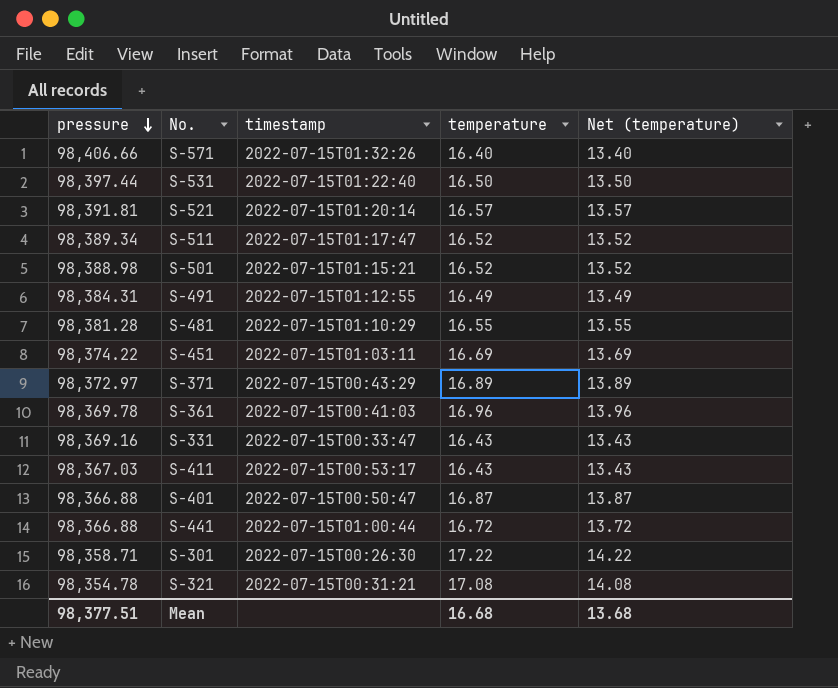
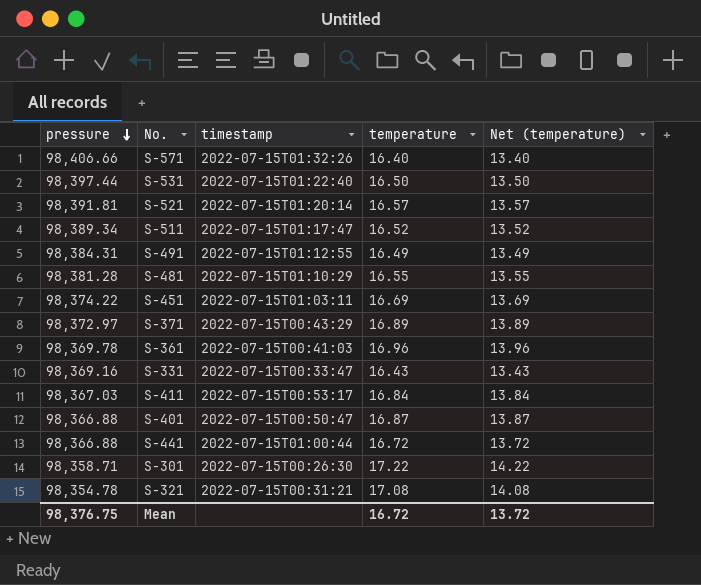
row S-501: 98,388.98 | 2022-07-15T01:15:21 | 16.52 | 13.52 -> none
S-411 | temperature: 16.43 -> 16.84
S-411 | Net (temperature): 13.43 -> 13.84
Mean | pressure: 98,377.51 -> 98,376.75
Mean | temperature: 16.68 -> 16.72
Mean | Net (temperature): 13.68 -> 13.72

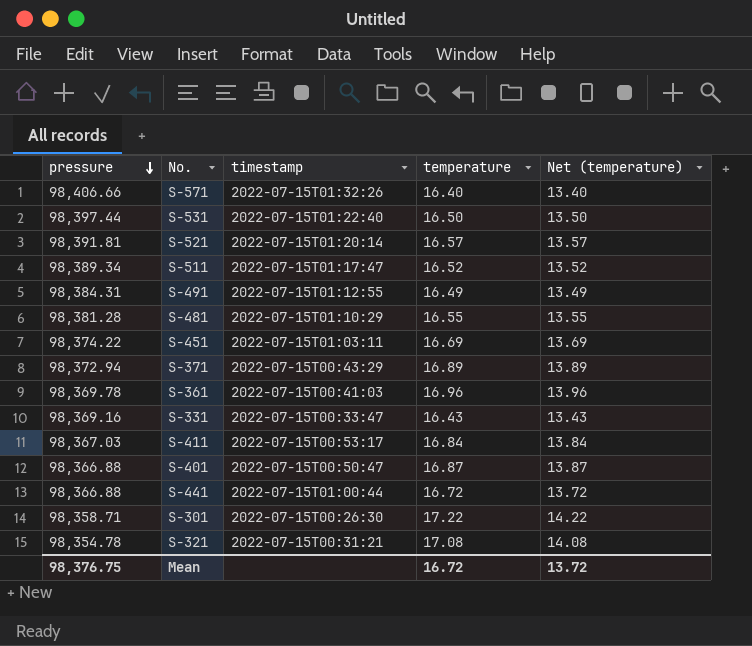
S-371 | pressure: 98,372.97 -> 98,372.94

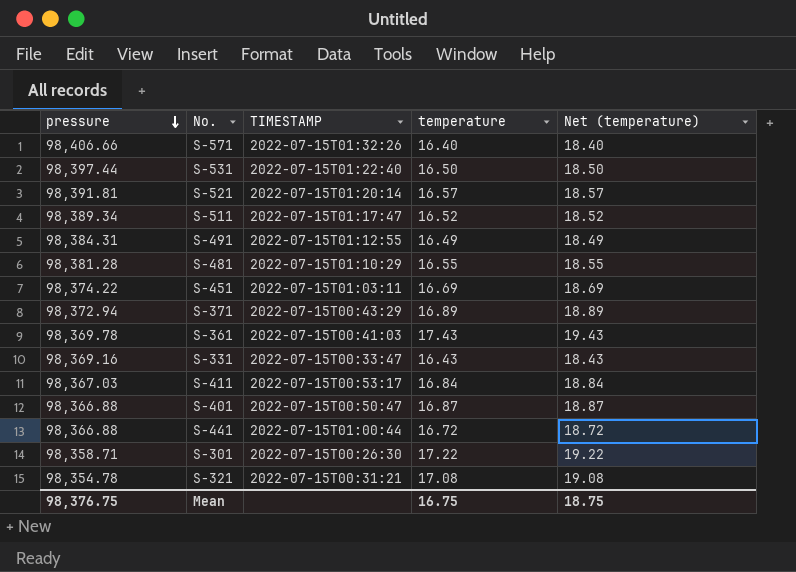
column name: timestamp -> TIMESTAMP
column Net (temperature) | formula: [temperature] - 3 -> [temperature] + 2
S-361 | temperature: 16.96 -> 17.43
Mean | temperature: 16.72 -> 16.75
Mean | Net (temperature): 13.72 -> 18.75

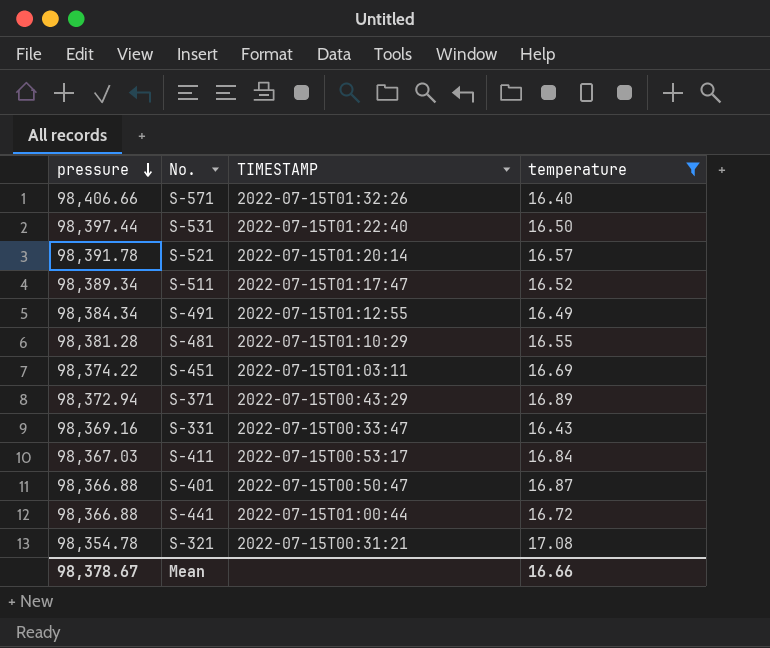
filter: none -> temperature <= 17.08
column Net (temperature) | formula: [temperature] + 2 -> none
S-521 | pressure: 98,391.81 -> 98,391.78
S-491 | pressure: 98,384.31 -> 98,384.34
Mean | pressure: 98,376.75 -> 98,378.67
Mean | temperature: 16.75 -> 16.66

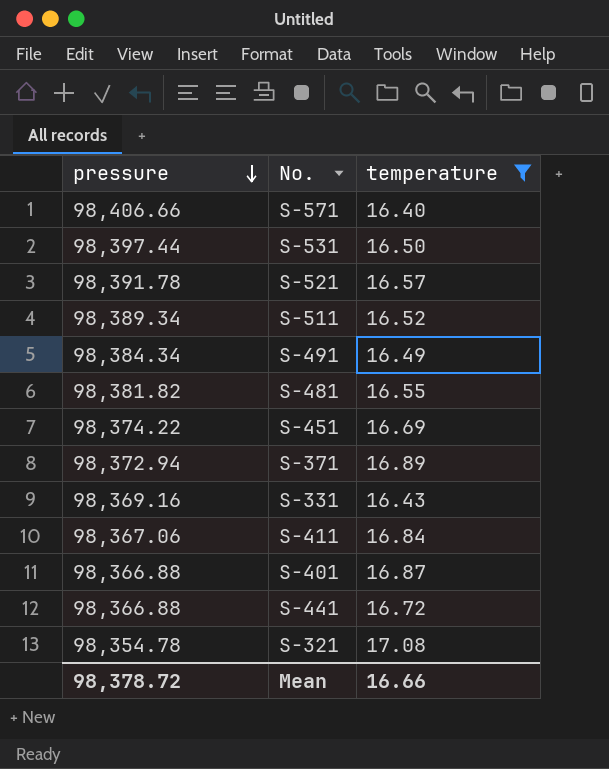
column TIMESTAMP | position: 3 -> none
S-481 | pressure: 98,381.28 -> 98,381.82
S-411 | pressure: 98,367.03 -> 98,367.06
Mean | pressure: 98,378.67 -> 98,378.72

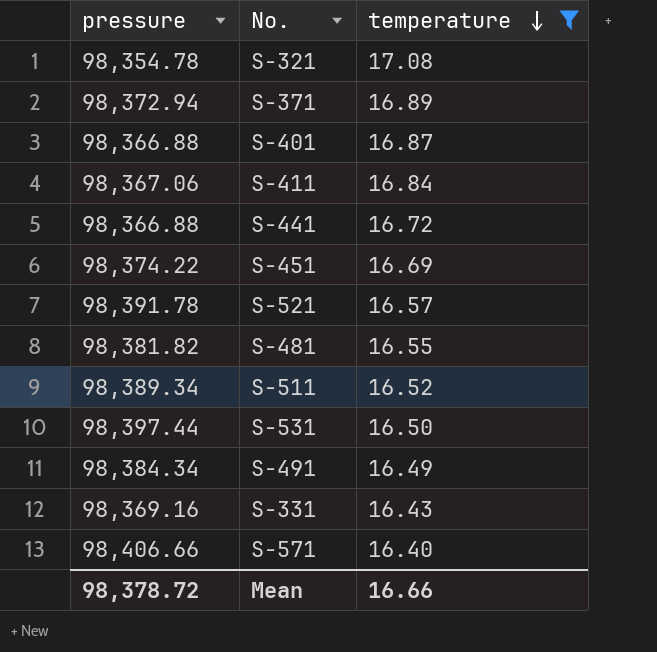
row order: pressure descending -> temperature descending

